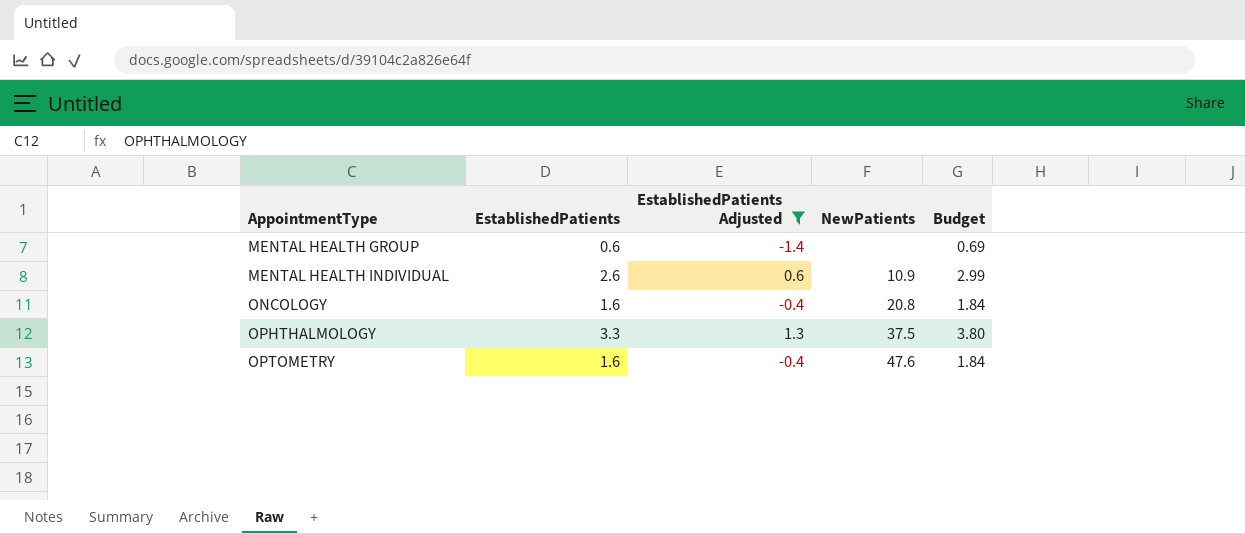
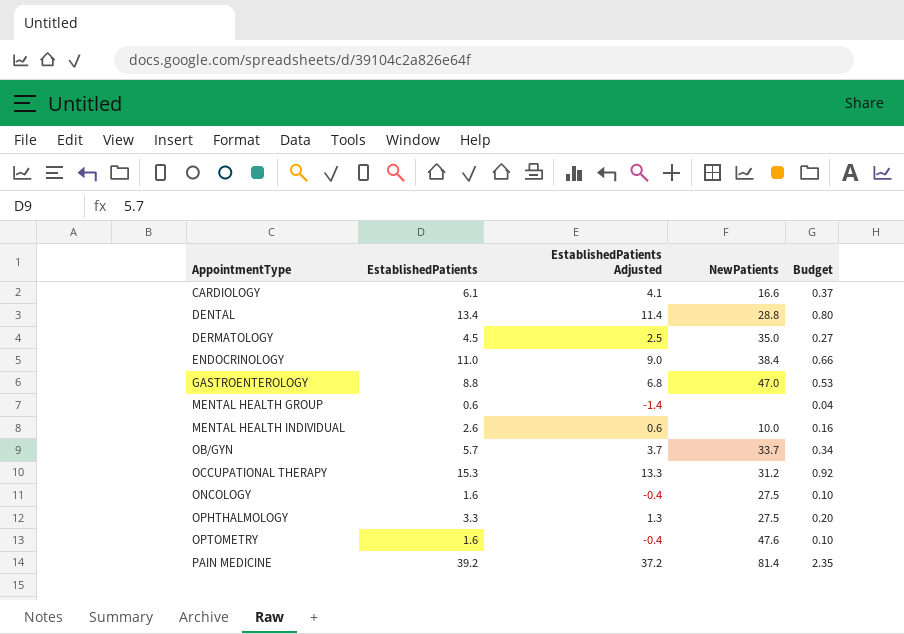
filter: EstablishedPatients Adjusted <= 1.3 -> none
column Budget | formula: [EstablishedPatients] * 1.15 -> [EstablishedPatients] * 0.06
MENTAL HEALTH INDIVIDUAL | NewPatients: 10.9 -> 10.0
ONCOLOGY | NewPatients: 20.8 -> 27.5
OPHTHALMOLOGY | NewPatients: 37.5 -> 27.5

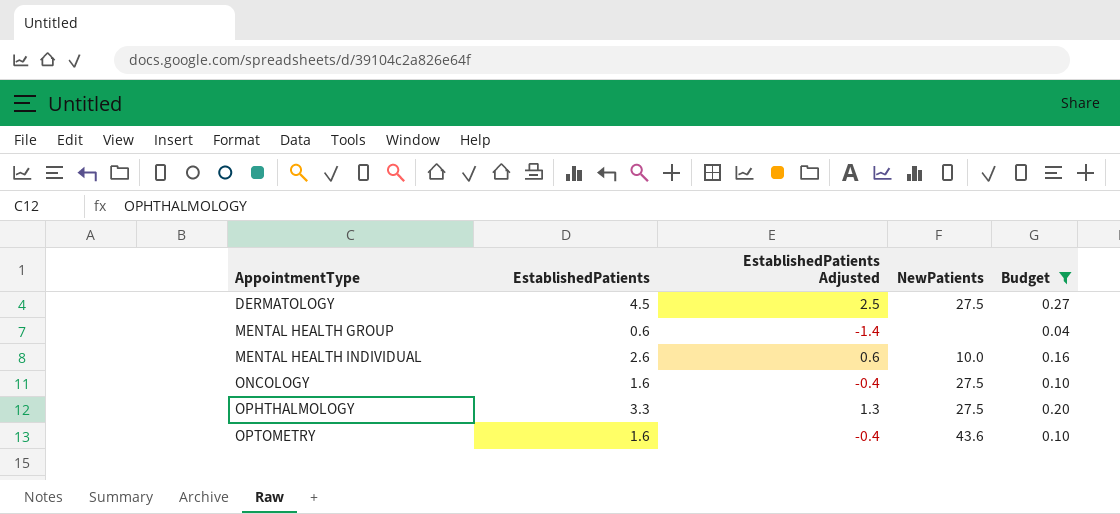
filter: none -> Budget <= 0.27
DERMATOLOGY | NewPatients: 35.0 -> 27.5
OPTOMETRY | NewPatients: 47.6 -> 43.6

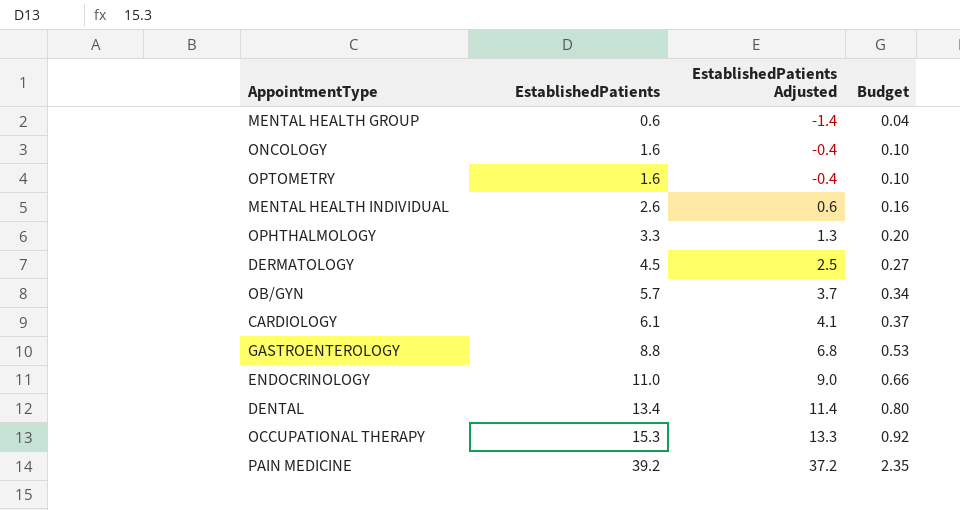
filter: Budget <= 0.27 -> none
row order: AppointmentType ascending -> EstablishedPatients ascending
column NewPatients | position: 4 -> none

